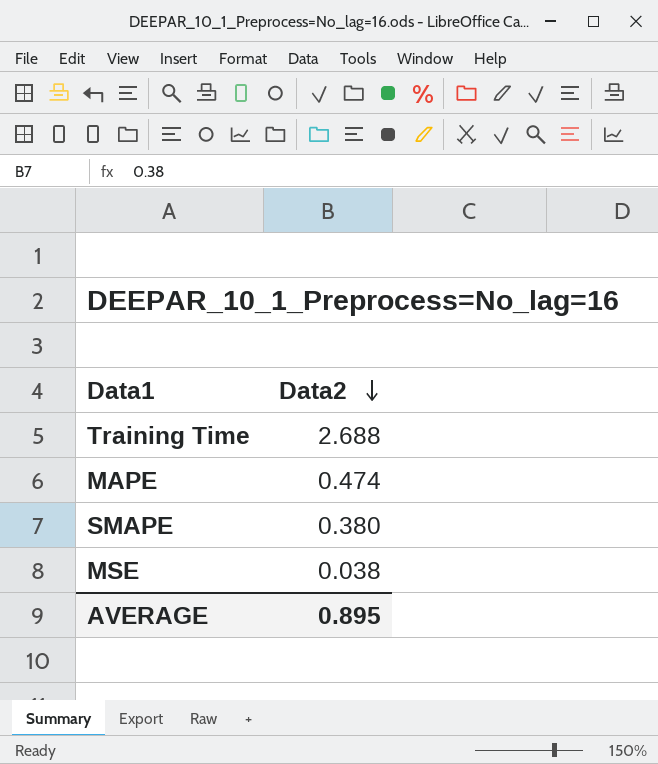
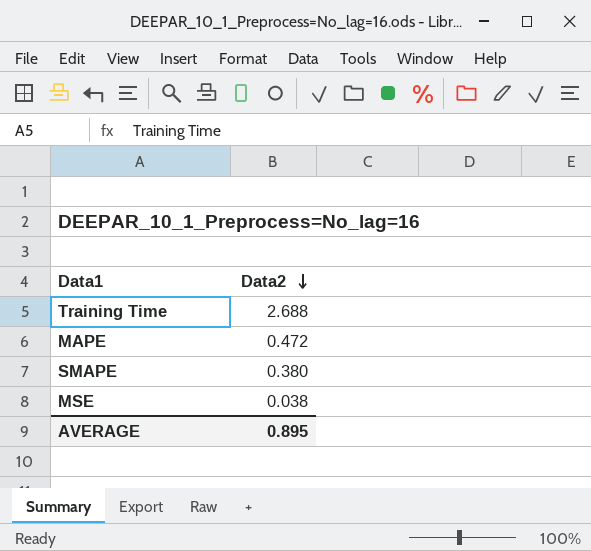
MAPE | Data2: 0.474 -> 0.472

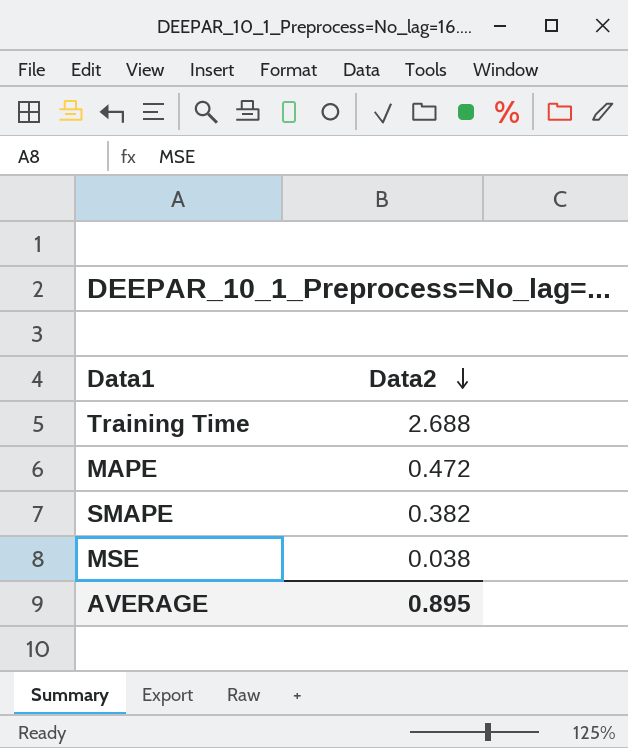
SMAPE | Data2: 0.380 -> 0.382

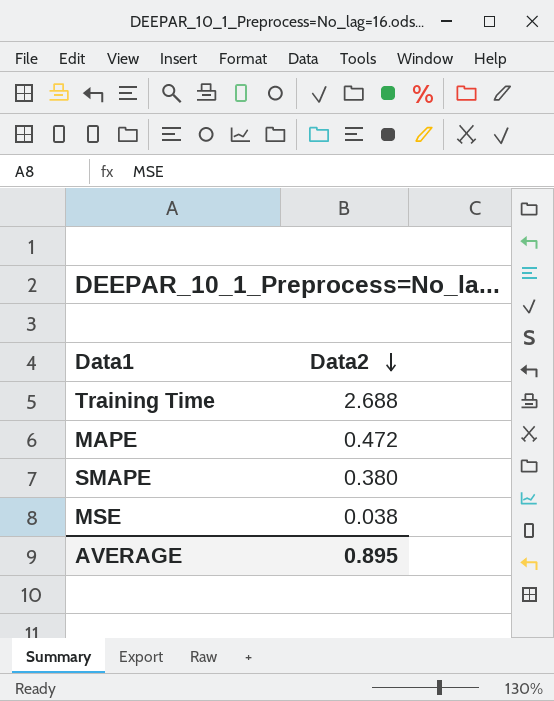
SMAPE | Data2: 0.382 -> 0.380

